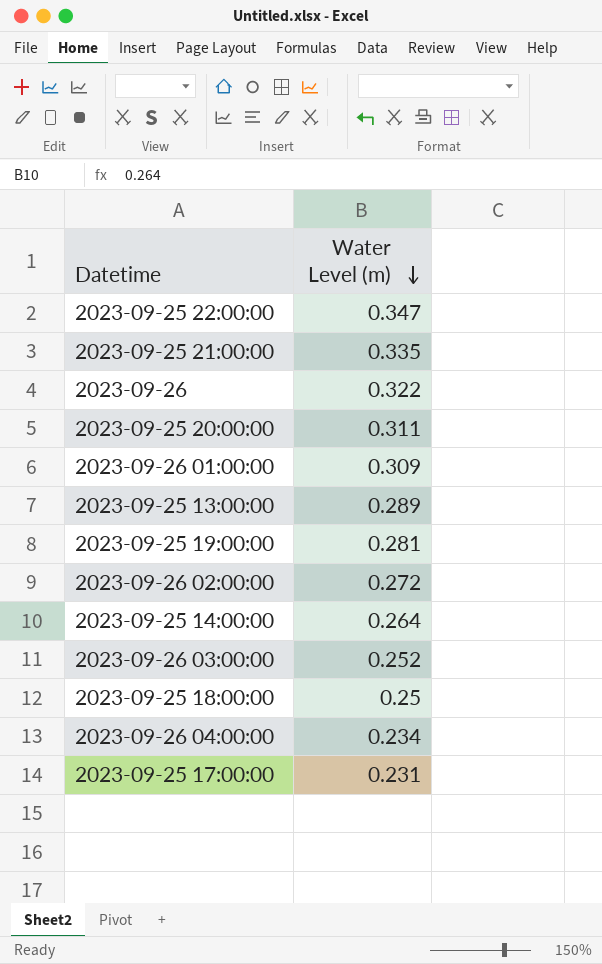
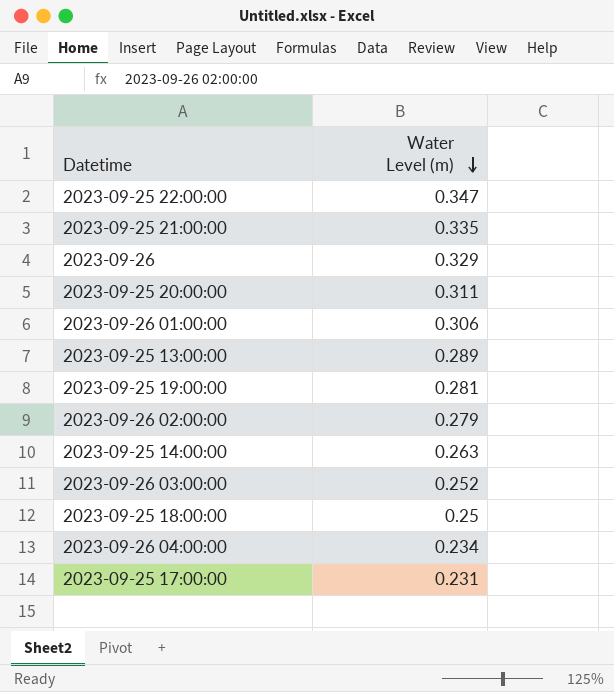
2023-09-26 | Water Level (m): 0.322 -> 0.329
2023-09-26 01:00:00 | Water Level (m): 0.309 -> 0.306
2023-09-26 02:00:00 | Water Level (m): 0.272 -> 0.279
2023-09-25 14:00:00 | Water Level (m): 0.264 -> 0.263

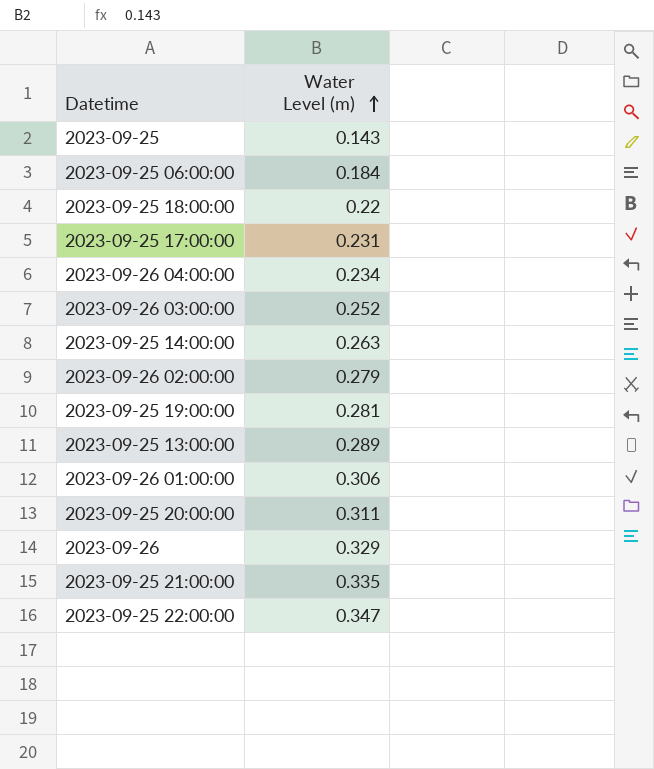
row order: Water Level (m) descending -> Water Level (m) ascending
row 2023-09-25: none -> 0.143
row 2023-09-25 06:00:00: none -> 0.184
2023-09-25 18:00:00 | Water Level (m): 0.25 -> 0.22

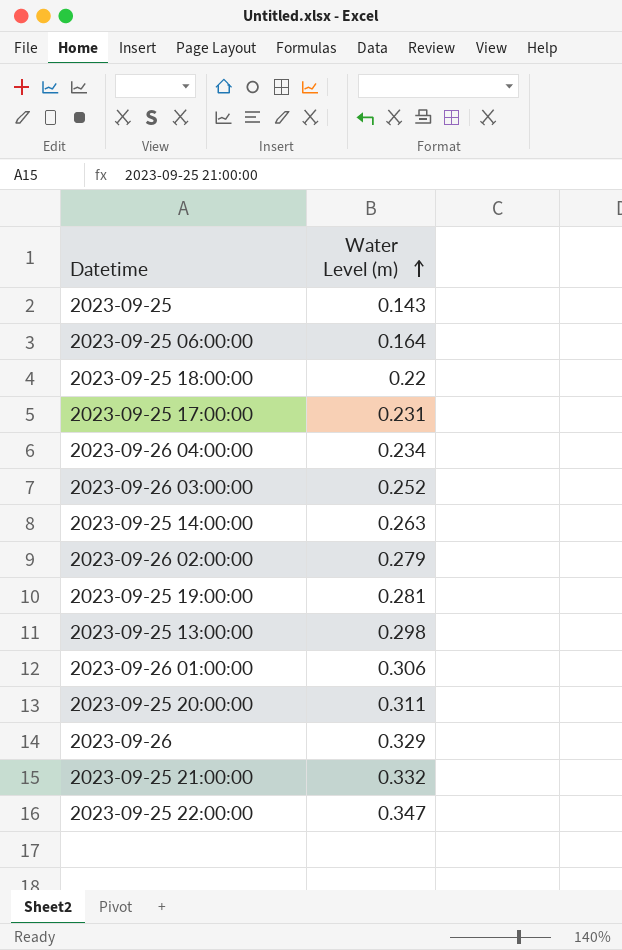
2023-09-25 06:00:00 | Water Level (m): 0.184 -> 0.164
2023-09-25 13:00:00 | Water Level (m): 0.289 -> 0.298
2023-09-25 21:00:00 | Water Level (m): 0.335 -> 0.332

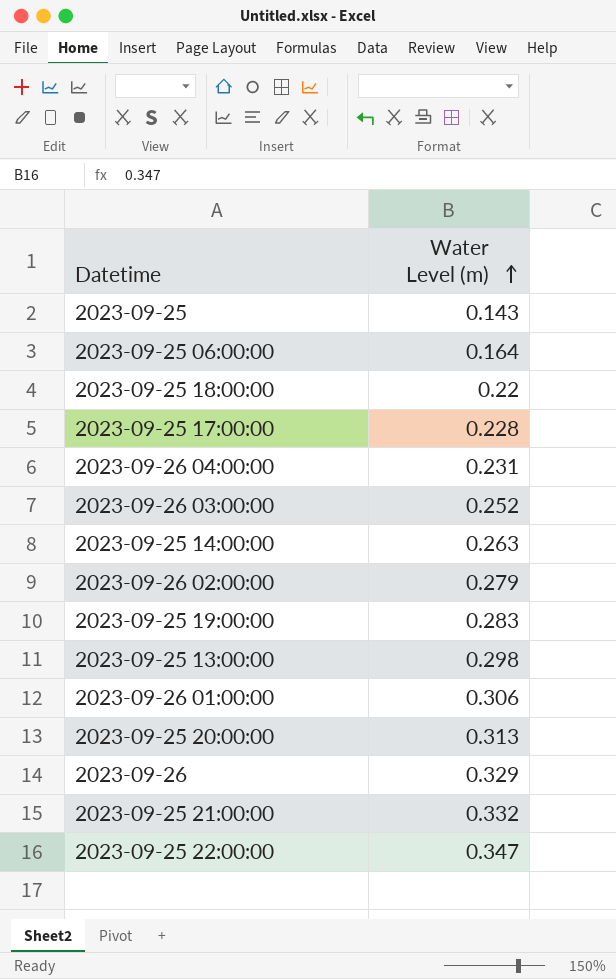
2023-09-25 17:00:00 | Water Level (m): 0.231 -> 0.228
2023-09-26 04:00:00 | Water Level (m): 0.234 -> 0.231
2023-09-25 19:00:00 | Water Level (m): 0.281 -> 0.283
2023-09-25 20:00:00 | Water Level (m): 0.311 -> 0.313

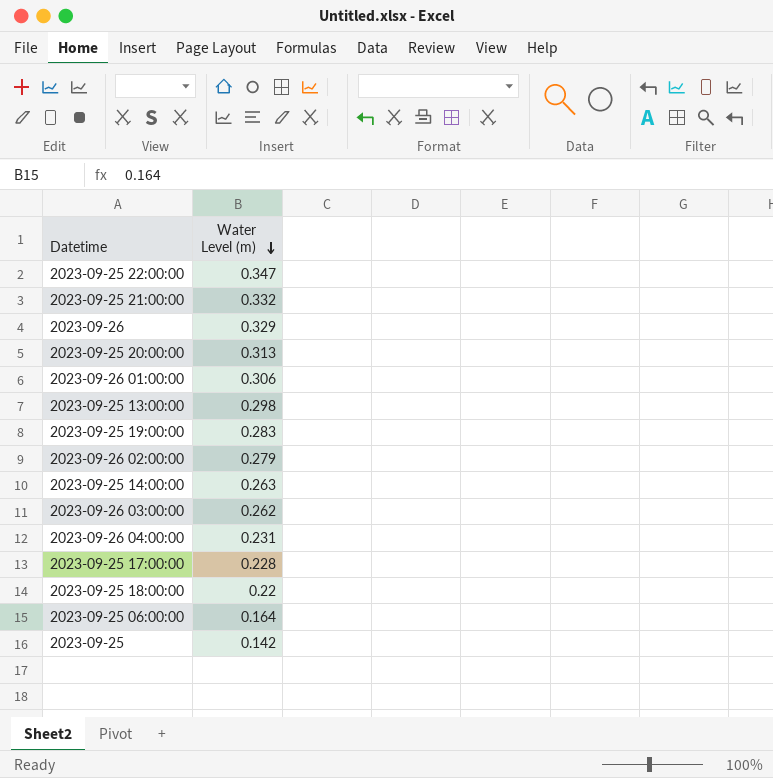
row order: Water Level (m) ascending -> Water Level (m) descending
2023-09-26 03:00:00 | Water Level (m): 0.252 -> 0.262
2023-09-25 | Water Level (m): 0.143 -> 0.142

